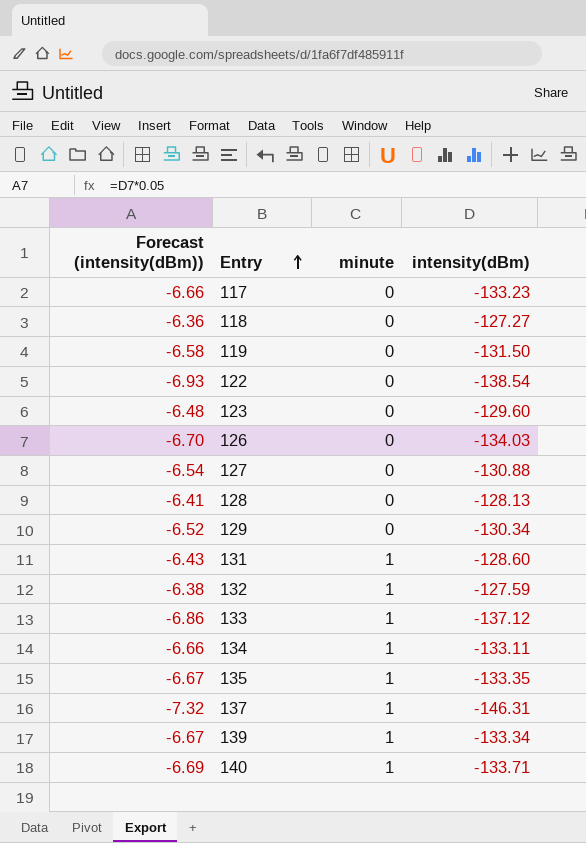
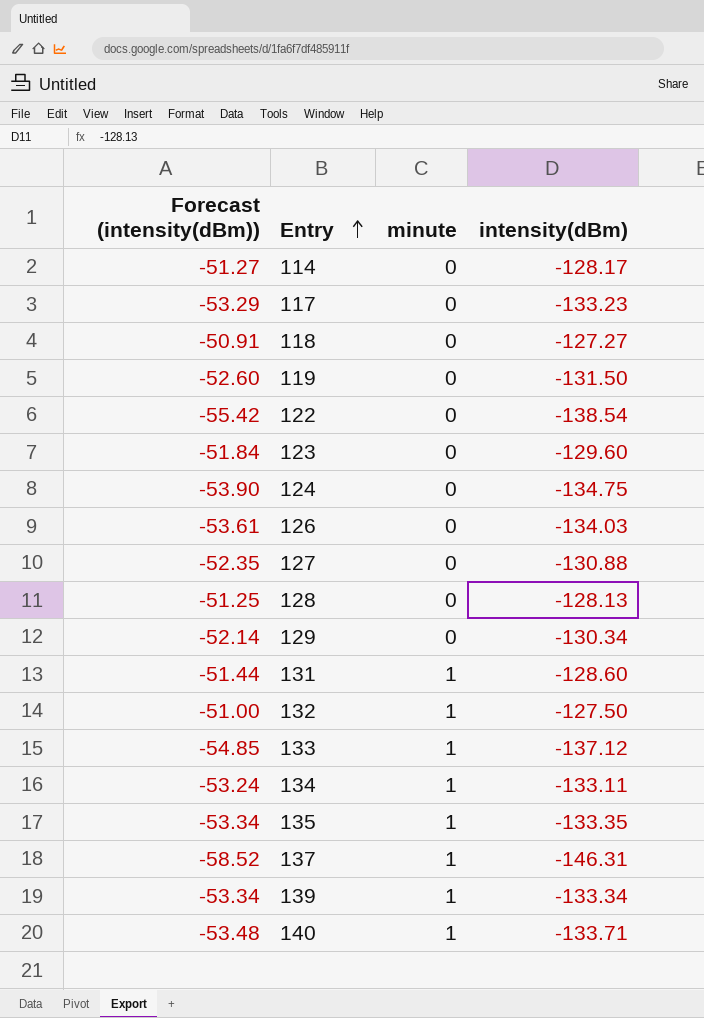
column Forecast (intensity(dBm)) | formula: [intensity(dBm)] * 0.05 -> [intensity(dBm)] * 0.4
row 114: none -> -51.27 | 0 | -128.17
row 124: none -> -53.90 | 0 | -134.75
132 | intensity(dBm): -127.59 -> -127.50

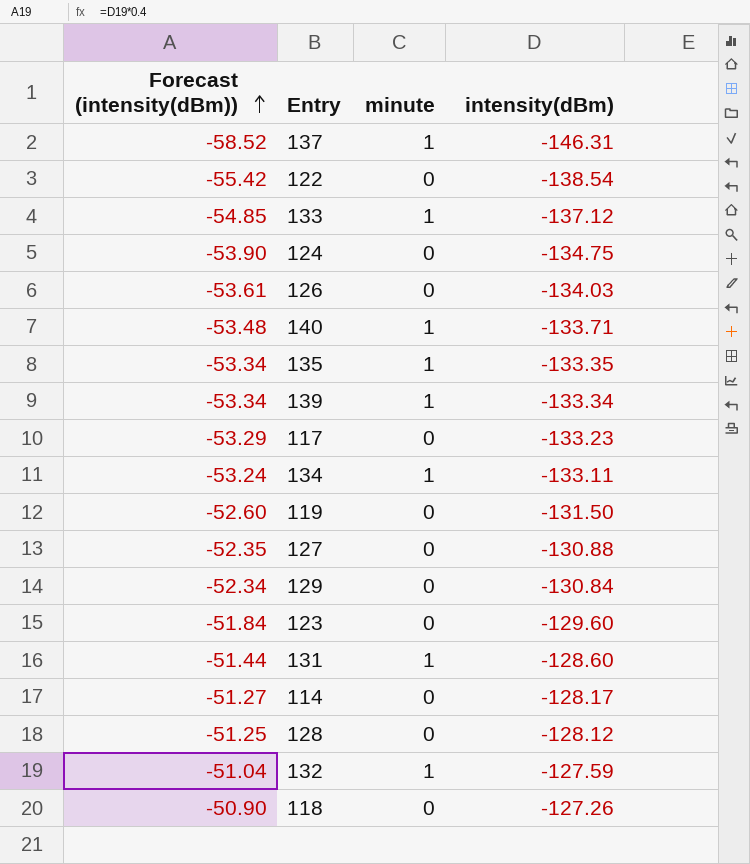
row order: Entry ascending -> Forecast (intensity(dBm)) ascending
129 | Forecast (intensity(dBm)): -52.14 -> -52.34
129 | intensity(dBm): -130.34 -> -130.84
128 | intensity(dBm): -128.13 -> -128.12
132 | Forecast (intensity(dBm)): -51.00 -> -51.04
132 | intensity(dBm): -127.50 -> -127.59
118 | Forecast (intensity(dBm)): -50.91 -> -50.90
118 | intensity(dBm): -127.27 -> -127.26

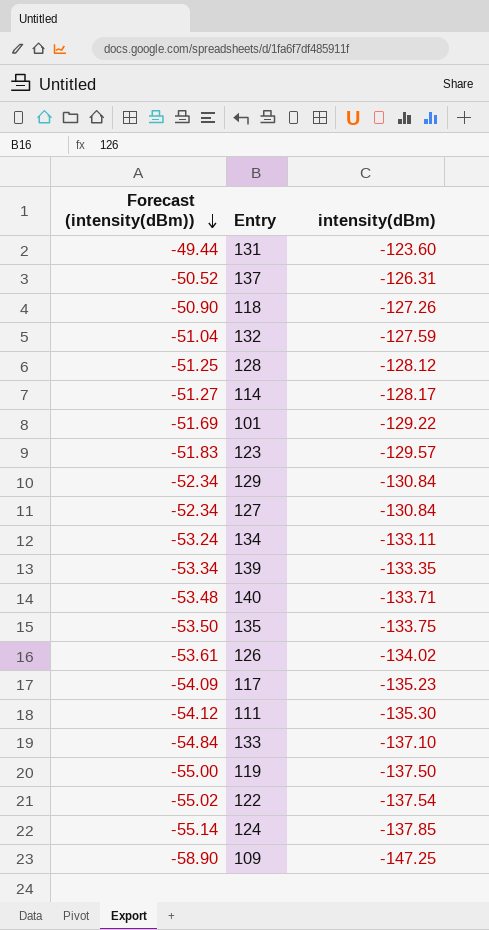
row order: Forecast (intensity(dBm)) ascending -> Forecast (intensity(dBm)) descending
column minute | position: 3 -> none
131 | Forecast (intensity(dBm)): -51.44 -> -49.44
131 | intensity(dBm): -128.60 -> -123.60
137 | Forecast (intensity(dBm)): -58.52 -> -50.52
137 | intensity(dBm): -146.31 -> -126.31
row 101: none -> -51.69 | -129.22
123 | Forecast (intensity(dBm)): -51.84 -> -51.83
123 | intensity(dBm): -129.60 -> -129.57
127 | Forecast (intensity(dBm)): -52.35 -> -52.34
127 | intensity(dBm): -130.88 -> -130.84
139 | intensity(dBm): -133.34 -> -133.35
135 | Forecast (intensity(dBm)): -53.34 -> -53.50
135 | intensity(dBm): -133.35 -> -133.75
126 | intensity(dBm): -134.03 -> -134.02
117 | Forecast (intensity(dBm)): -53.29 -> -54.09
117 | intensity(dBm): -133.23 -> -135.23
row 111: none -> -54.12 | -135.30
133 | Forecast (intensity(dBm)): -54.85 -> -54.84
133 | intensity(dBm): -137.12 -> -137.10
119 | Forecast (intensity(dBm)): -52.60 -> -55.00
119 | intensity(dBm): -131.50 -> -137.50
122 | Forecast (intensity(dBm)): -55.42 -> -55.02
122 | intensity(dBm): -138.54 -> -137.54
124 | Forecast (intensity(dBm)): -53.90 -> -55.14
124 | intensity(dBm): -134.75 -> -137.85
row 109: none -> -58.90 | -147.25

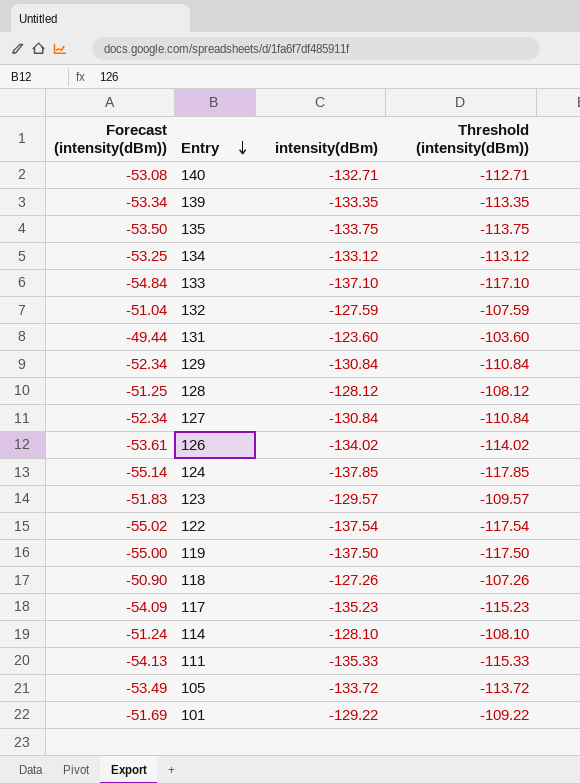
row order: Forecast (intensity(dBm)) descending -> Entry descending
column Threshold (intensity(dBm)) | formula: none -> [intensity(dBm)] + 20
row 137: -50.52 | -126.31 -> none
row 109: -58.90 | -147.25 -> none
140 | Forecast (intensity(dBm)): -53.48 -> -53.08
140 | intensity(dBm): -133.71 -> -132.71
134 | Forecast (intensity(dBm)): -53.24 -> -53.25
134 | intensity(dBm): -133.11 -> -133.12
114 | Forecast (intensity(dBm)): -51.27 -> -51.24
114 | intensity(dBm): -128.17 -> -128.10
111 | Forecast (intensity(dBm)): -54.12 -> -54.13
111 | intensity(dBm): -135.30 -> -135.33
row 105: none -> -53.49 | -133.72 | -113.72

